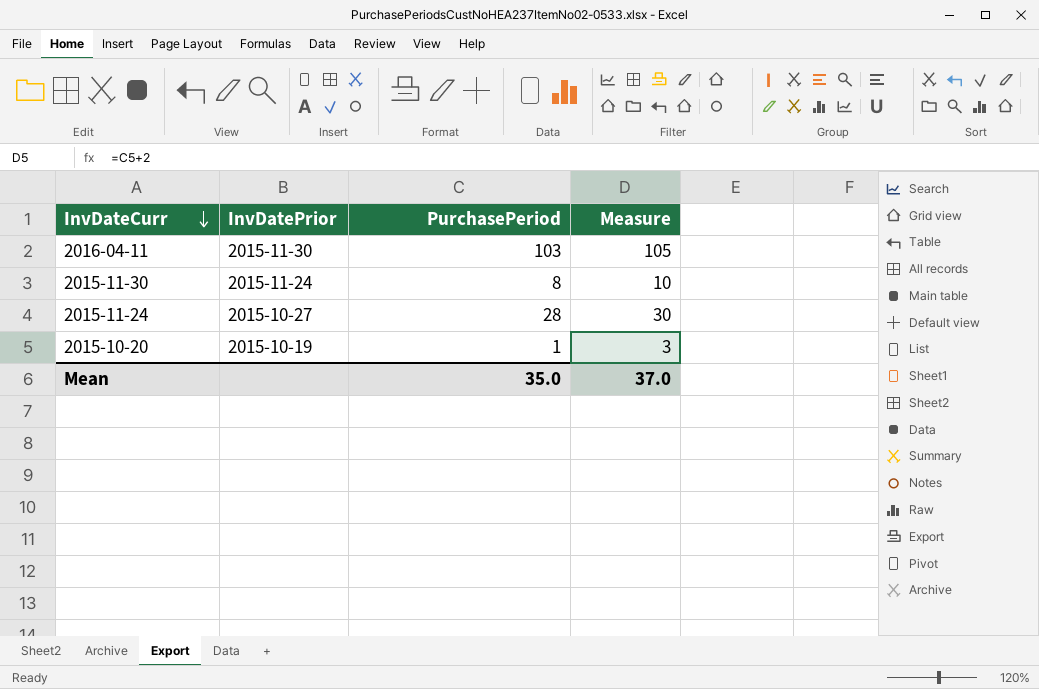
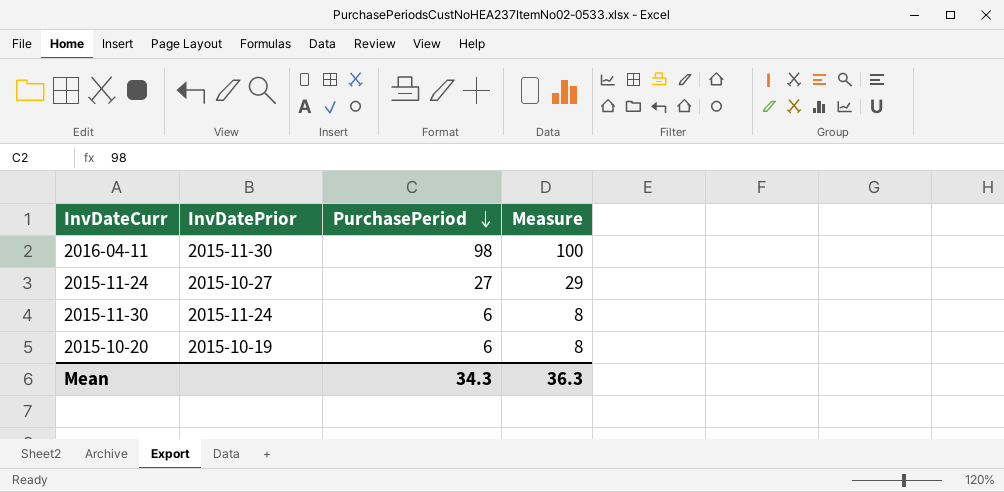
row order: InvDateCurr descending -> PurchasePeriod descending
2016-04-11 | PurchasePeriod: 103 -> 98
2016-04-11 | Measure: 105 -> 100
2015-11-24 | PurchasePeriod: 28 -> 27
2015-11-24 | Measure: 30 -> 29
2015-11-30 | PurchasePeriod: 8 -> 6
2015-11-30 | Measure: 10 -> 8
2015-10-20 | PurchasePeriod: 1 -> 6
2015-10-20 | Measure: 3 -> 8
Mean | PurchasePeriod: 35.0 -> 34.3
Mean | Measure: 37.0 -> 36.3

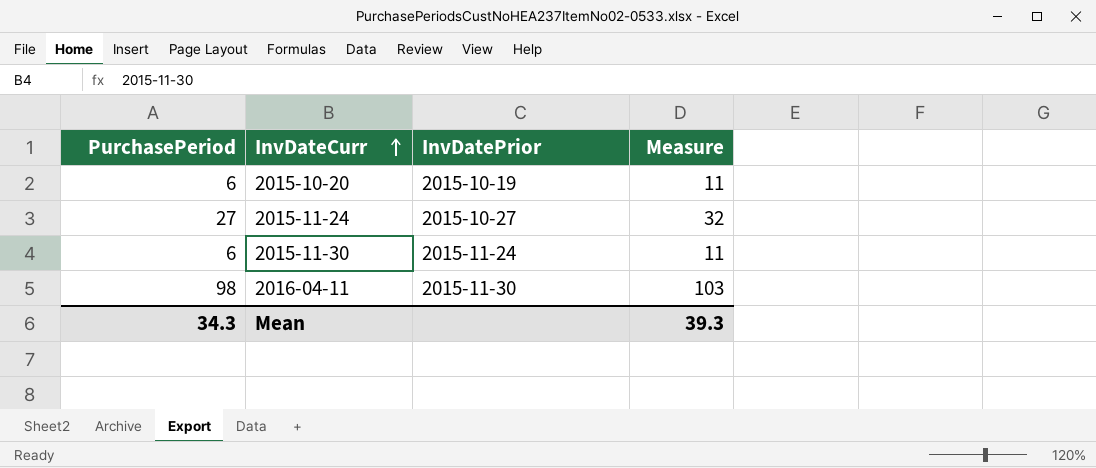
row order: PurchasePeriod descending -> InvDateCurr ascending
column PurchasePeriod | position: 3 -> 1
column Measure | formula: [PurchasePeriod] + 2 -> [PurchasePeriod] + 5
Mean | Measure: 36.3 -> 39.3

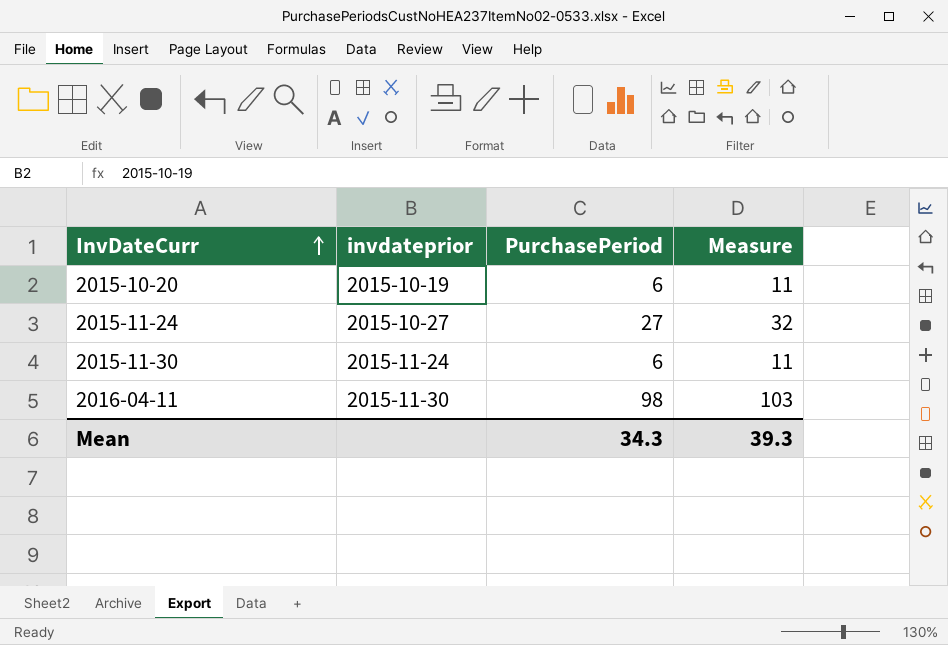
column name: InvDatePrior -> invdateprior
column PurchasePeriod | position: 1 -> 3

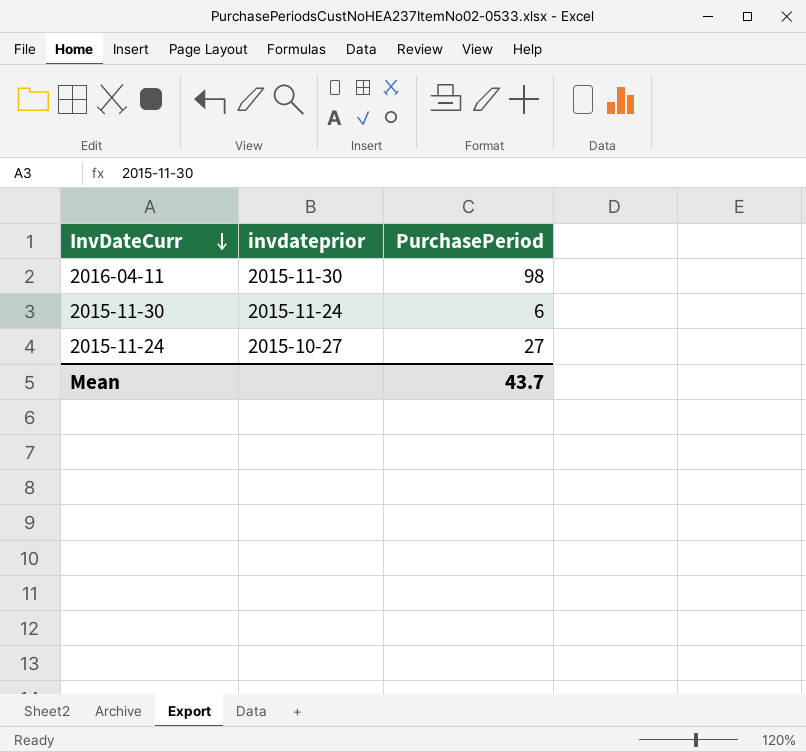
row order: InvDateCurr ascending -> InvDateCurr descending
column Measure | formula: [PurchasePeriod] + 5 -> none
row 2015-10-20: 2015-10-19 | 6 | 11 -> none
Mean | PurchasePeriod: 34.3 -> 43.7

